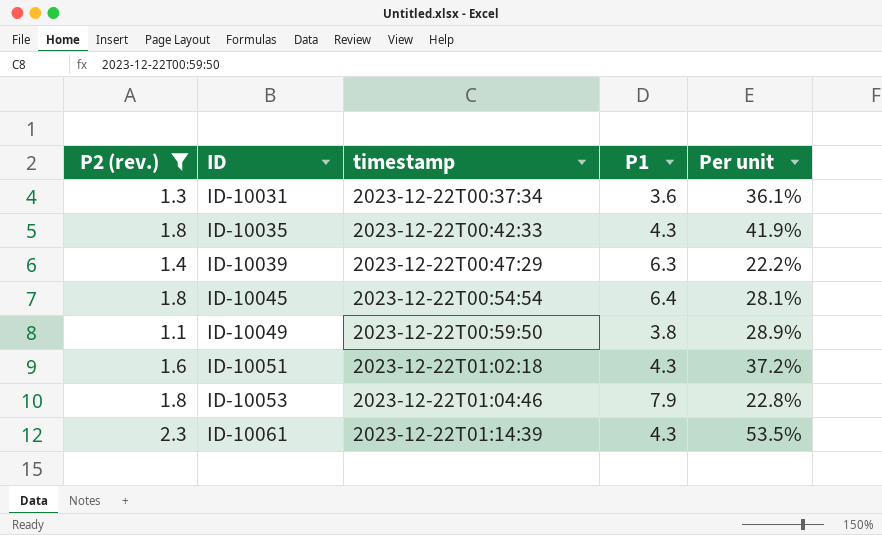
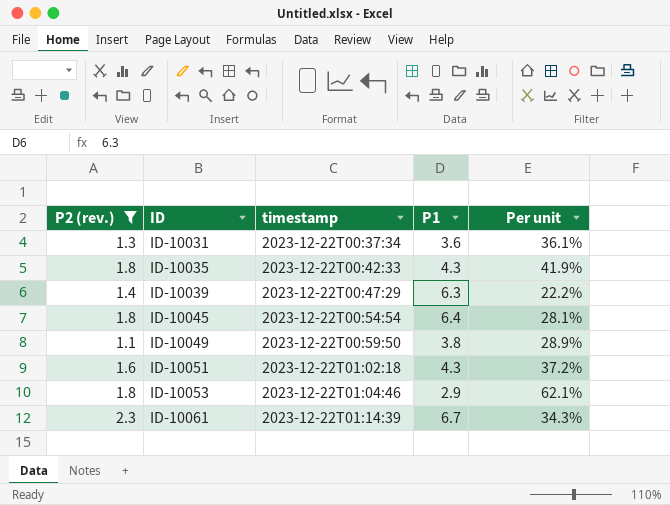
ID-10053 | P1: 7.9 -> 2.9
ID-10053 | Per unit: 22.8% -> 62.1%
ID-10061 | P1: 4.3 -> 6.7
ID-10061 | Per unit: 53.5% -> 34.3%

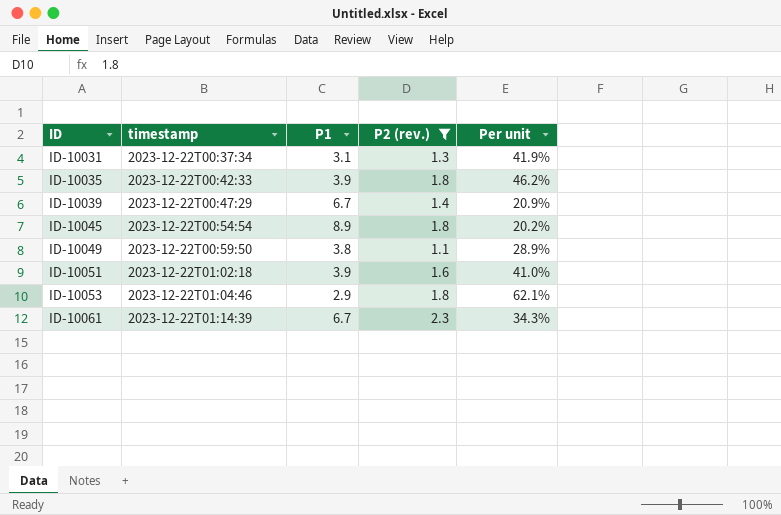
column P2 (rev.) | position: 1 -> 4
ID-10031 | P1: 3.6 -> 3.1
ID-10031 | Per unit: 36.1% -> 41.9%
ID-10035 | P1: 4.3 -> 3.9
ID-10035 | Per unit: 41.9% -> 46.2%
ID-10039 | P1: 6.3 -> 6.7
ID-10039 | Per unit: 22.2% -> 20.9%
ID-10045 | P1: 6.4 -> 8.9
ID-10045 | Per unit: 28.1% -> 20.2%
ID-10051 | P1: 4.3 -> 3.9
ID-10051 | Per unit: 37.2% -> 41.0%

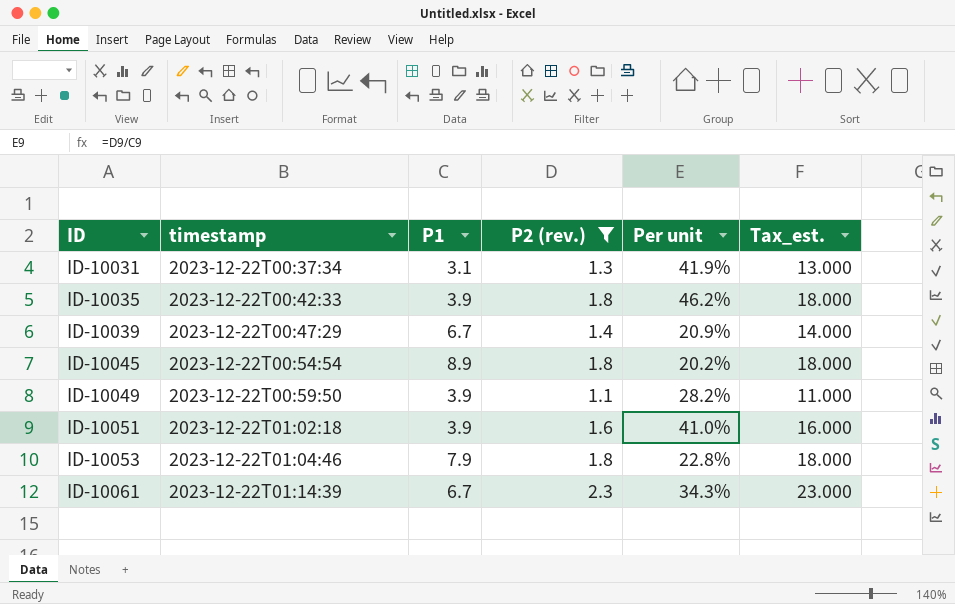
column Tax_est. | formula: none -> [P2 (rev.)] * 10
ID-10049 | P1: 3.8 -> 3.9
ID-10049 | Per unit: 28.9% -> 28.2%
ID-10053 | P1: 2.9 -> 7.9
ID-10053 | Per unit: 62.1% -> 22.8%

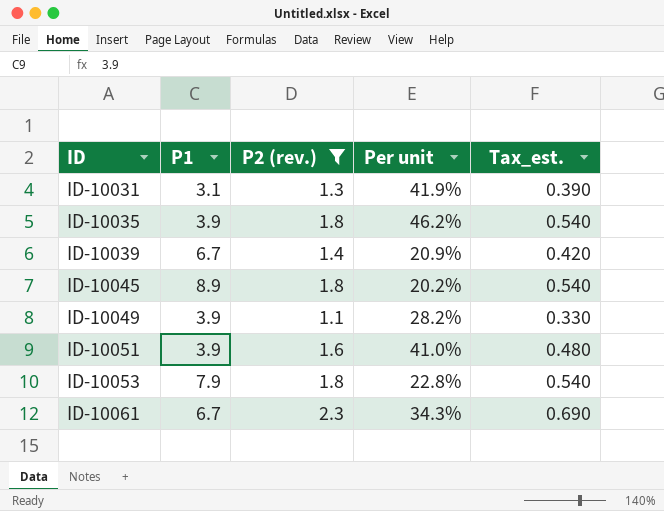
column timestamp | position: 2 -> none
column Tax_est. | formula: [P2 (rev.)] * 10 -> [P2 (rev.)] * 0.3

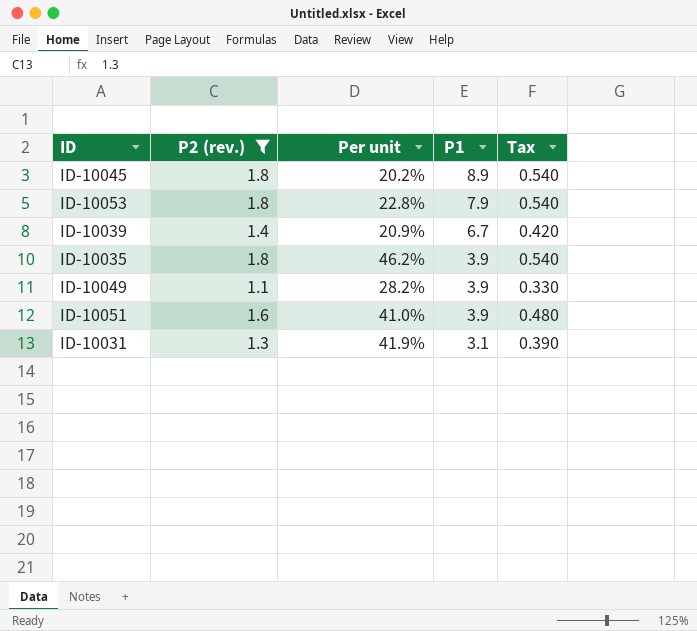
row order: ID ascending -> P1 descending
column P1 | position: 2 -> 4
column name: Tax_est. -> Tax
row ID-10061: 6.7 | 2.3 | 34.3% | 0.690 -> none

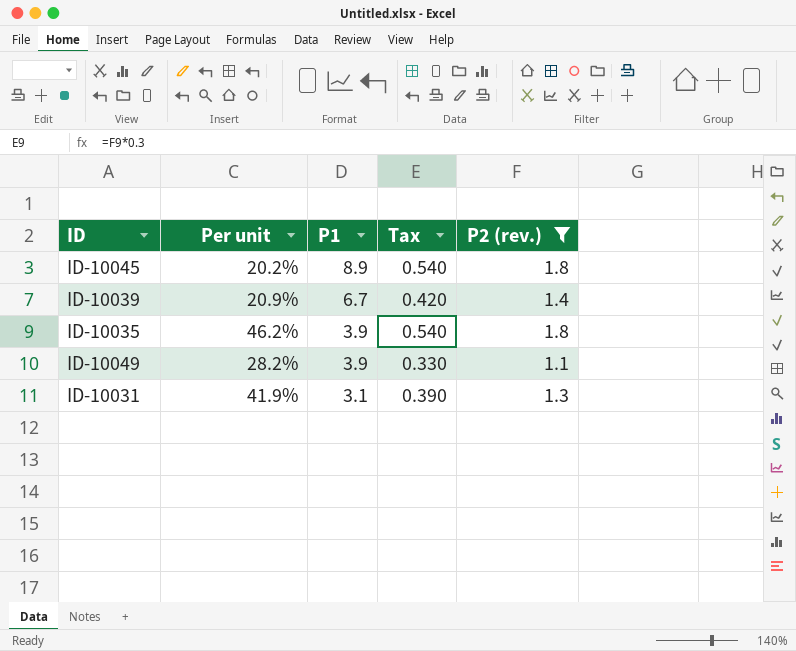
column P2 (rev.) | position: 2 -> 5
row ID-10053: 1.8 | 22.8% | 7.9 | 0.540 -> none
row ID-10051: 1.6 | 41.0% | 3.9 | 0.480 -> none

